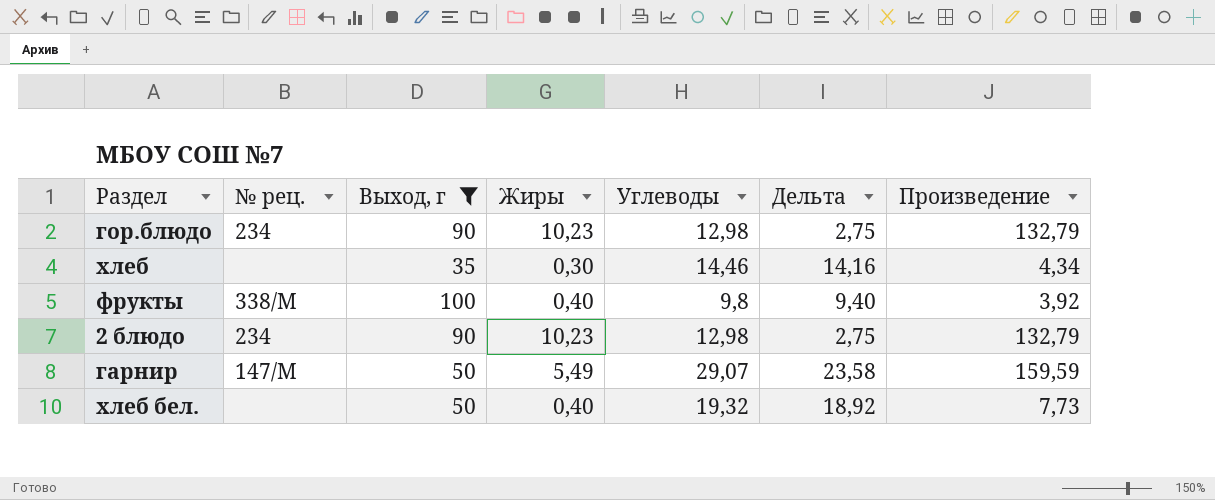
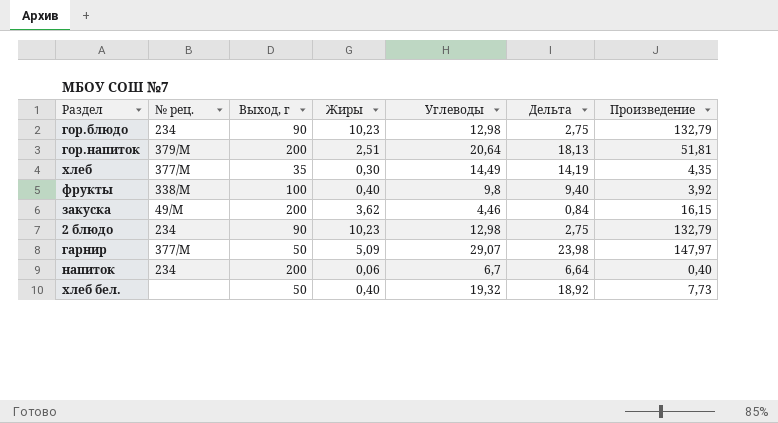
filter: Выход, г != 200 -> none
хлеб | № рец.: none -> 377/М
хлеб | Углеводы: 14,46 -> 14,49
хлеб | Дельта: 14,16 -> 14,19
хлеб | Произведение: 4,34 -> 4,35
гарнир | № рец.: 147/М -> 377/М
гарнир | Жиры: 5,49 -> 5,09
гарнир | Дельта: 23,58 -> 23,98
гарнир | Произведение: 159,59 -> 147,97

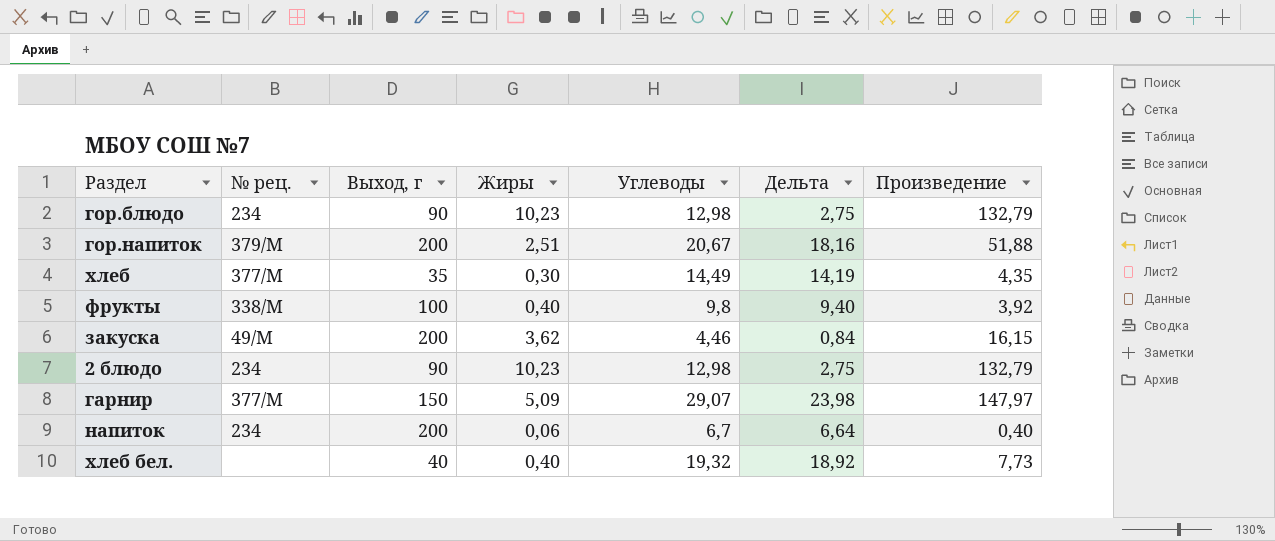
гор.напиток | Углеводы: 20,64 -> 20,67
гор.напиток | Дельта: 18,13 -> 18,16
гор.напиток | Произведение: 51,81 -> 51,88
гарнир | Выход, г: 50 -> 150
хлеб бел. | Выход, г: 50 -> 40

